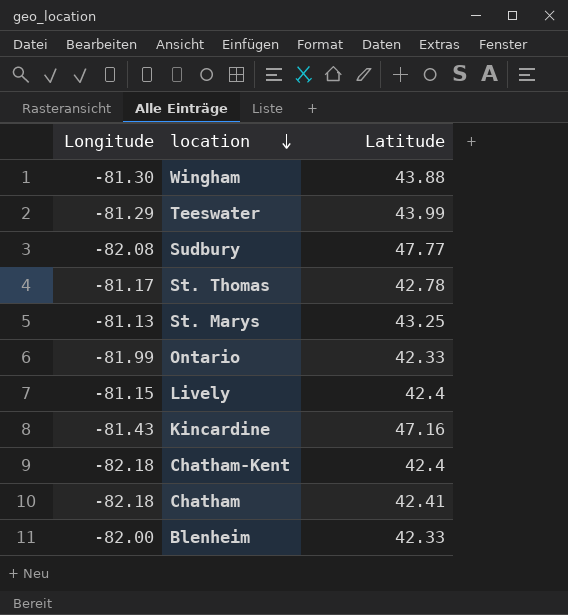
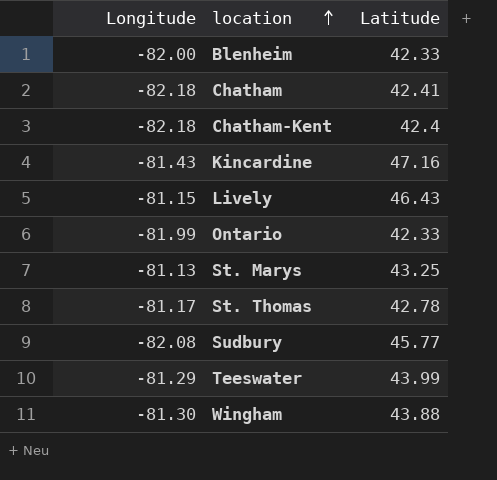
row order: location descending -> location ascending
Lively | Latitude: 42.4 -> 46.43
Sudbury | Latitude: 47.77 -> 45.77

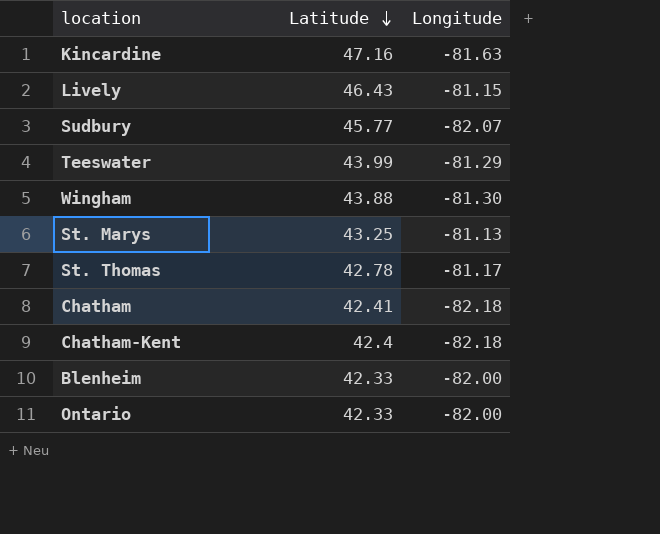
row order: location ascending -> Latitude descending
column Longitude | position: 1 -> 3
Kincardine | Longitude: -81.43 -> -81.63
Sudbury | Longitude: -82.08 -> -82.07
Ontario | Longitude: -81.99 -> -82.00

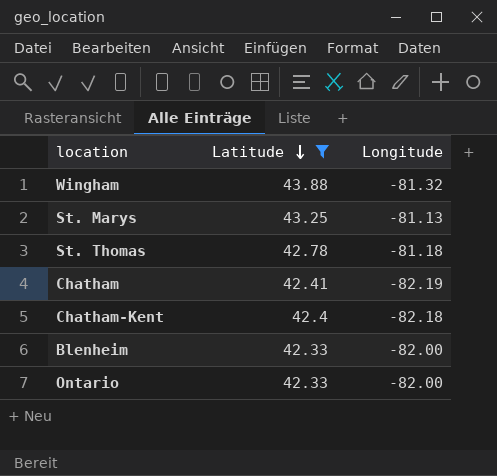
filter: none -> Latitude <= 43.88
Wingham | Longitude: -81.30 -> -81.32
St. Thomas | Longitude: -81.17 -> -81.18
Chatham | Longitude: -82.18 -> -82.19

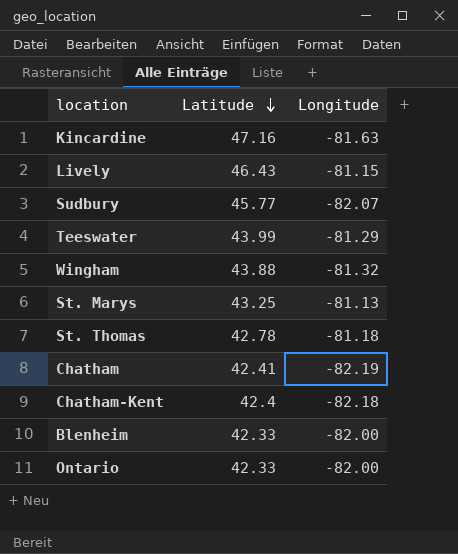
filter: Latitude <= 43.88 -> none

